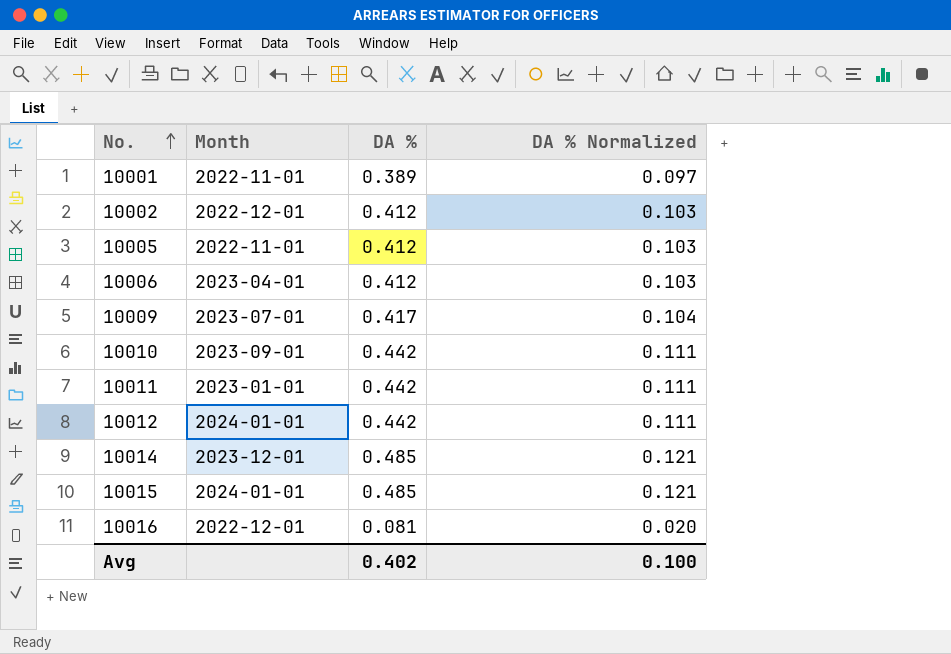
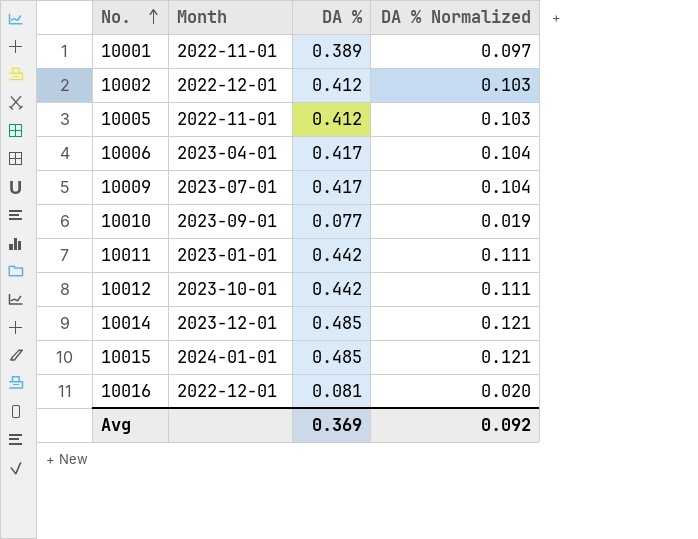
10006 | DA %: 0.412 -> 0.417
10006 | DA % Normalized: 0.103 -> 0.104
10010 | DA %: 0.442 -> 0.077
10010 | DA % Normalized: 0.111 -> 0.019
10012 | Month: 2024-01-01 -> 2023-10-01
Avg | DA %: 0.402 -> 0.369
Avg | DA % Normalized: 0.100 -> 0.092

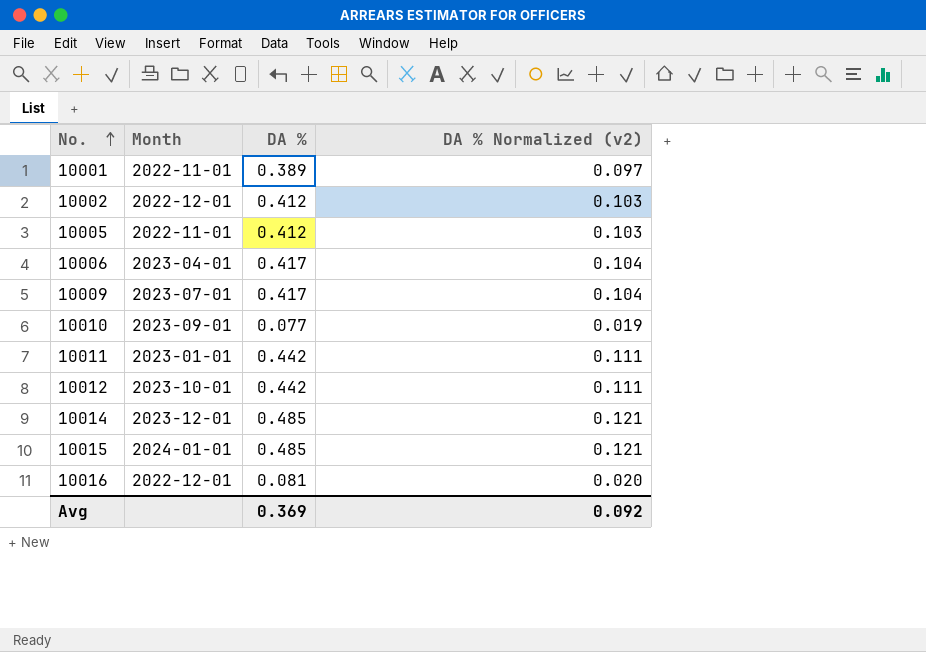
column name: DA % Normalized -> DA % Normalized (v2)

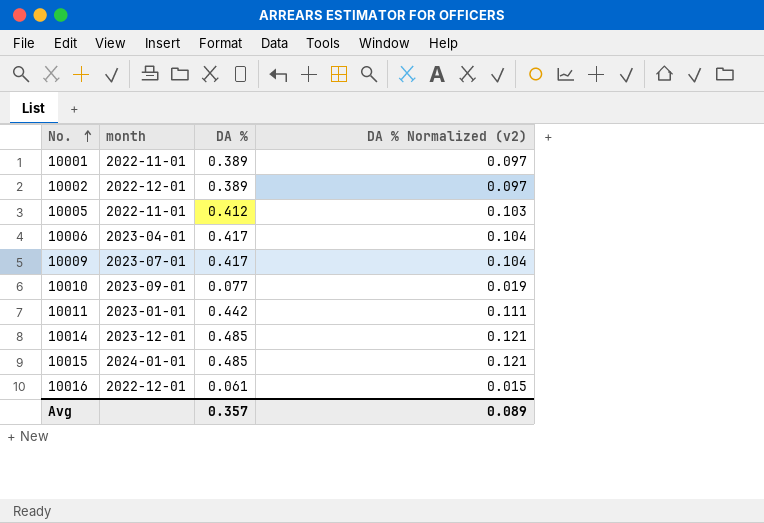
column name: Month -> month
row 10012: 2023-10-01 | 0.442 | 0.111 -> none
10002 | DA %: 0.412 -> 0.389
10002 | DA % Normalized (v2): 0.103 -> 0.097
10016 | DA %: 0.081 -> 0.061
10016 | DA % Normalized (v2): 0.020 -> 0.015
Avg | DA %: 0.369 -> 0.357
Avg | DA % Normalized (v2): 0.092 -> 0.089

